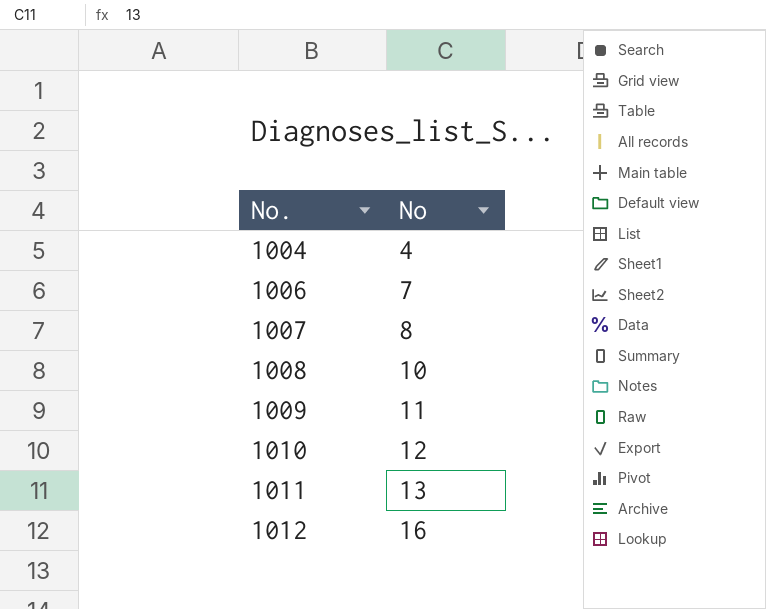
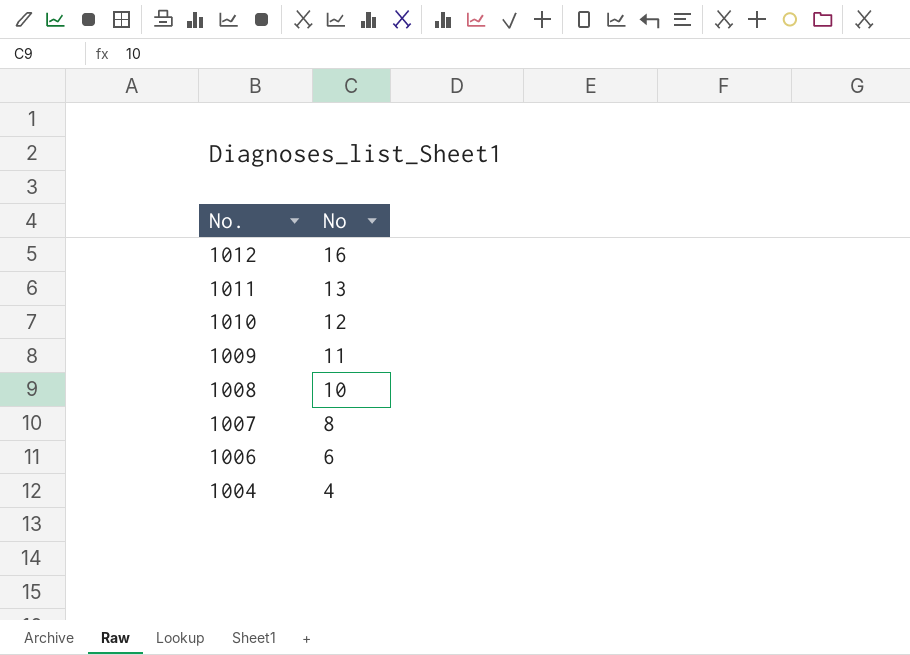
row order: No. ascending -> No. descending
1006 | No: 7 -> 6

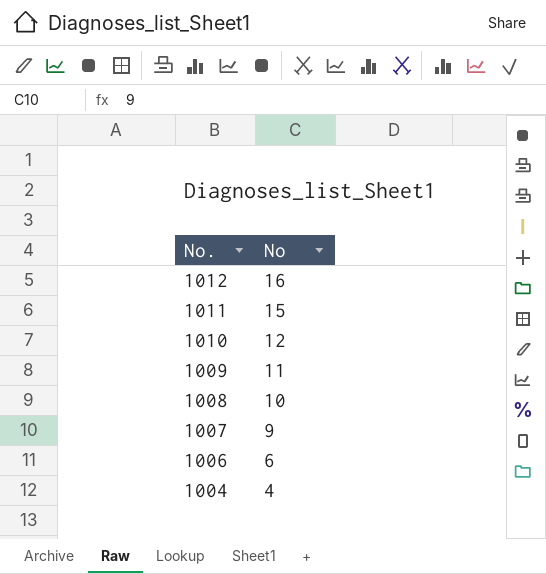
1011 | No: 13 -> 15
1007 | No: 8 -> 9

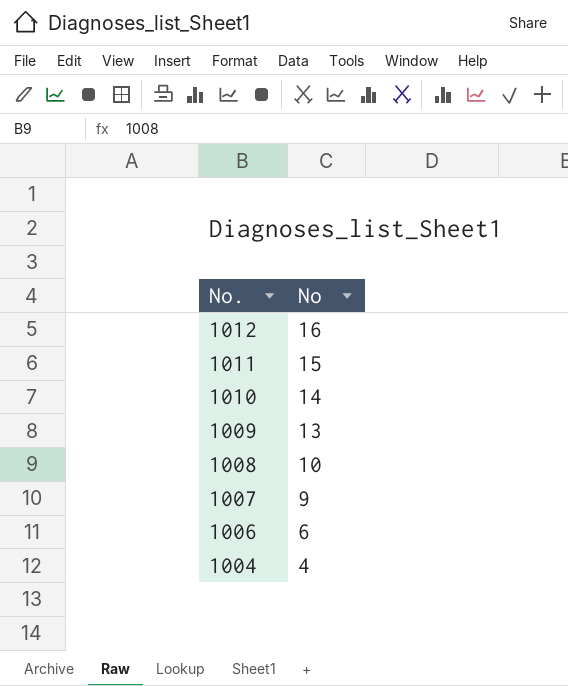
1010 | No: 12 -> 14
1009 | No: 11 -> 13

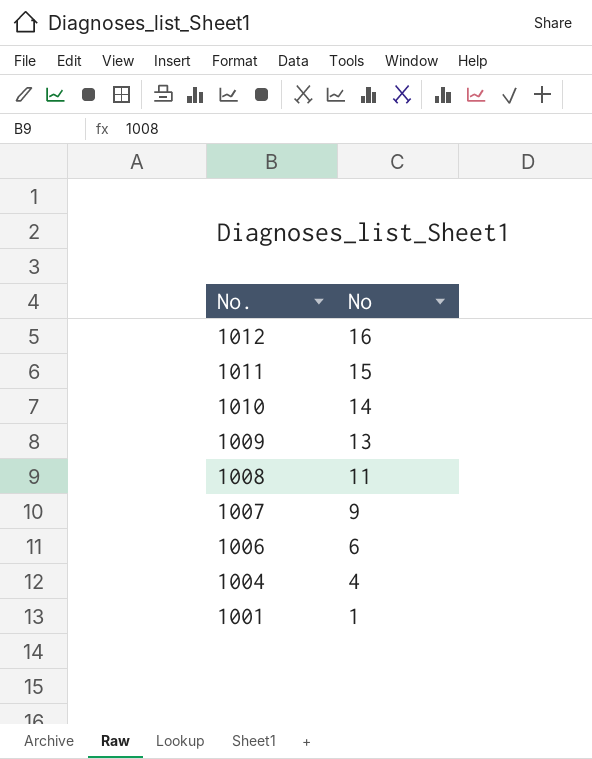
1008 | No: 10 -> 11
row 1001: none -> 1

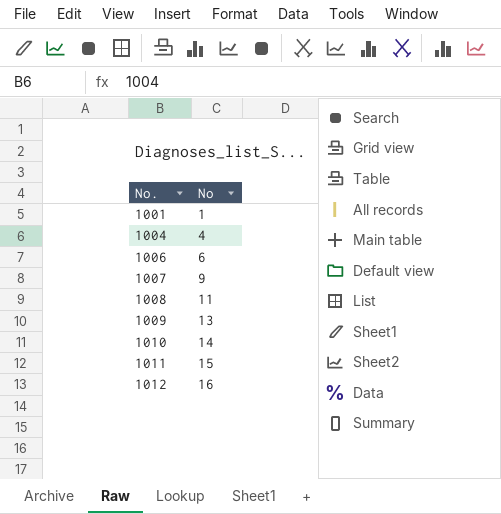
row order: No. descending -> No. ascending

